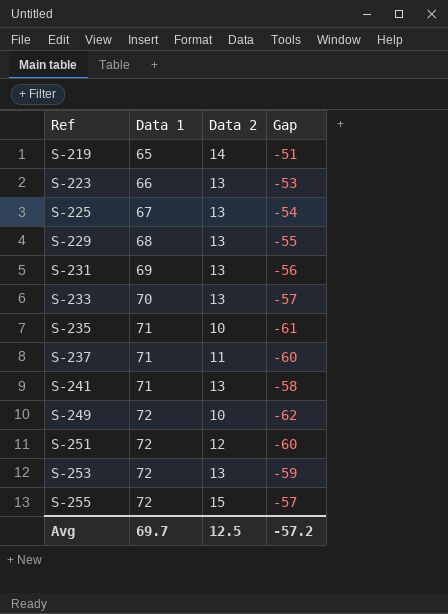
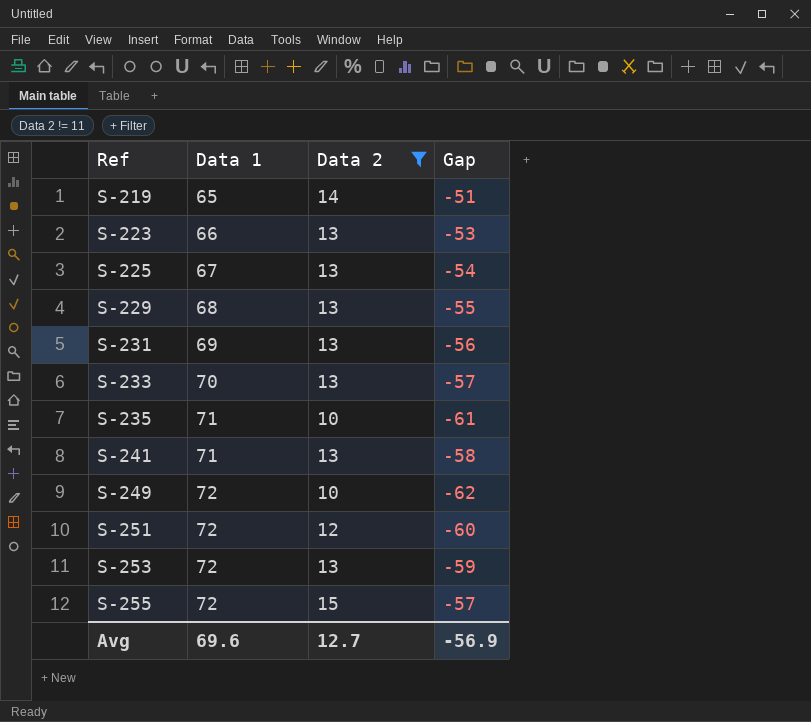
filter: none -> Data 2 != 11
Avg | Data 1: 69.7 -> 69.6
Avg | Data 2: 12.5 -> 12.7
Avg | Gap: -57.2 -> -56.9

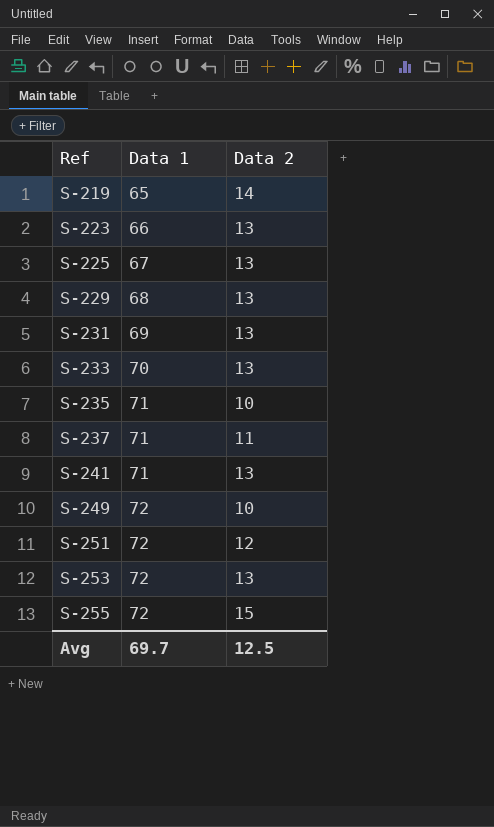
filter: Data 2 != 11 -> none
column Gap | formula: [Data 2] - [Data 1] -> none
Avg | Data 1: 69.6 -> 69.7
Avg | Data 2: 12.7 -> 12.5

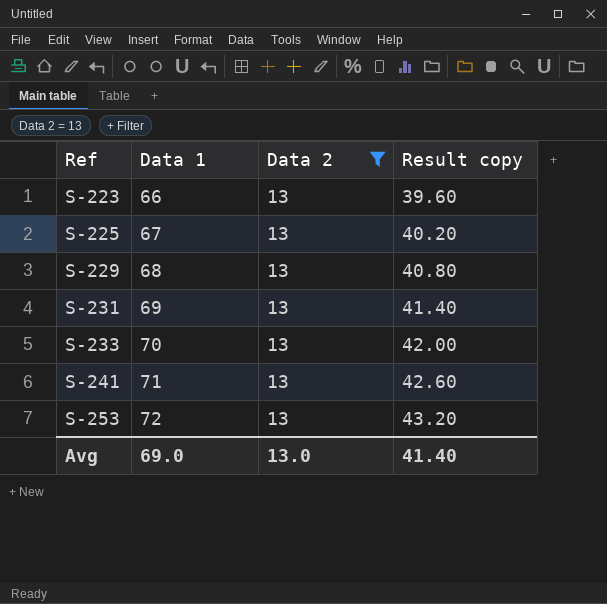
filter: none -> Data 2 = 13
column Result copy | formula: none -> [Data 1] * 0.6
Avg | Data 1: 69.7 -> 69.0
Avg | Data 2: 12.5 -> 13.0

